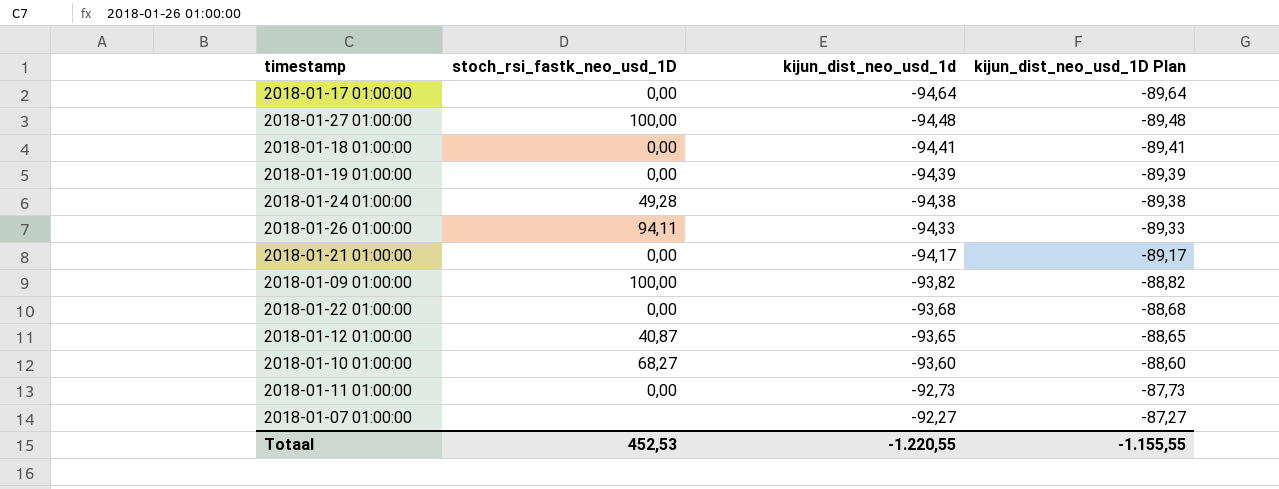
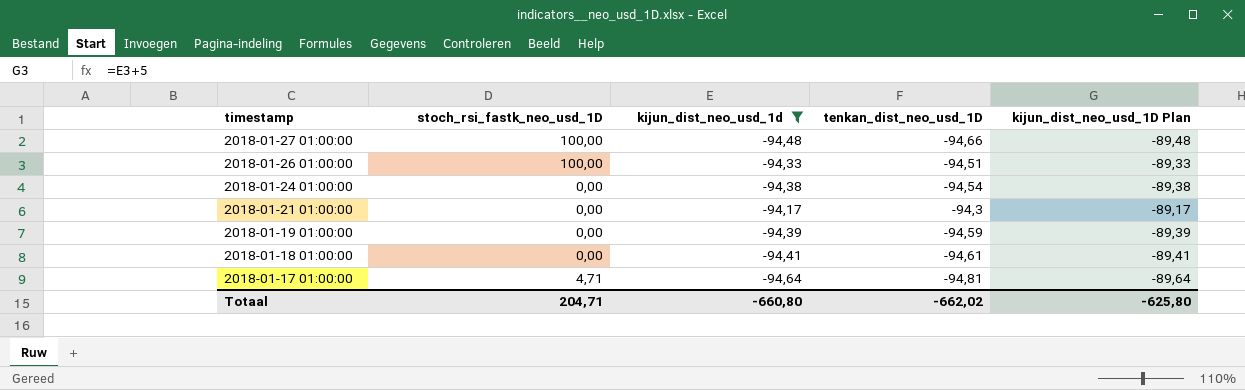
filter: none -> kijun_dist_neo_usd_1d <= -94,17
row order: kijun_dist_neo_usd_1d ascending -> timestamp descending
column tenkan_dist_neo_usd_1D | position: none -> 4
2018-01-26 01:00:00 | stoch_rsi_fastk_neo_usd_1D: 94,11 -> 100,00
2018-01-24 01:00:00 | stoch_rsi_fastk_neo_usd_1D: 49,28 -> 0,00
2018-01-17 01:00:00 | stoch_rsi_fastk_neo_usd_1D: 0,00 -> 4,71
Totaal | stoch_rsi_fastk_neo_usd_1D: 452,53 -> 204,71
Totaal | kijun_dist_neo_usd_1d: -1.220,55 -> -660,80
Totaal | kijun_dist_neo_usd_1D Plan: -1.155,55 -> -625,80

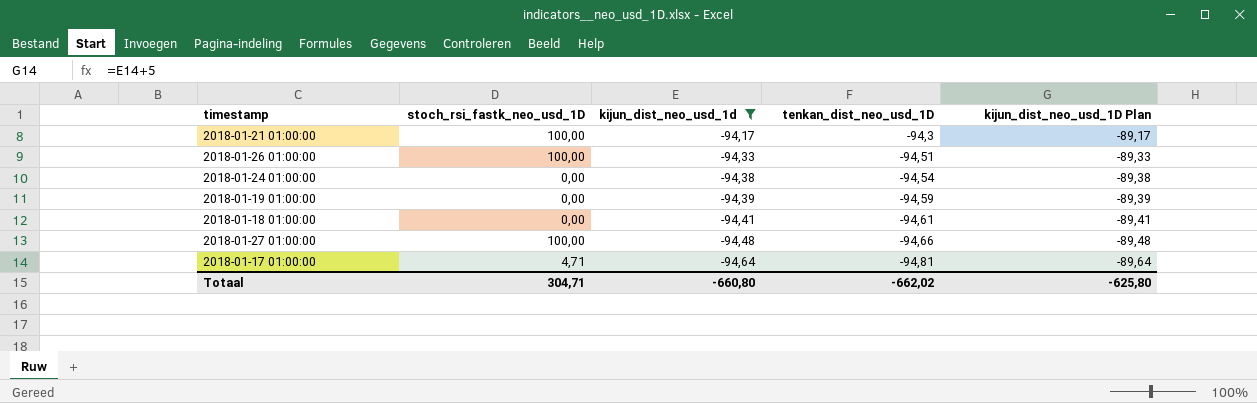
row order: timestamp descending -> kijun_dist_neo_usd_1d descending
2018-01-21 01:00:00 | stoch_rsi_fastk_neo_usd_1D: 0,00 -> 100,00
Totaal | stoch_rsi_fastk_neo_usd_1D: 204,71 -> 304,71

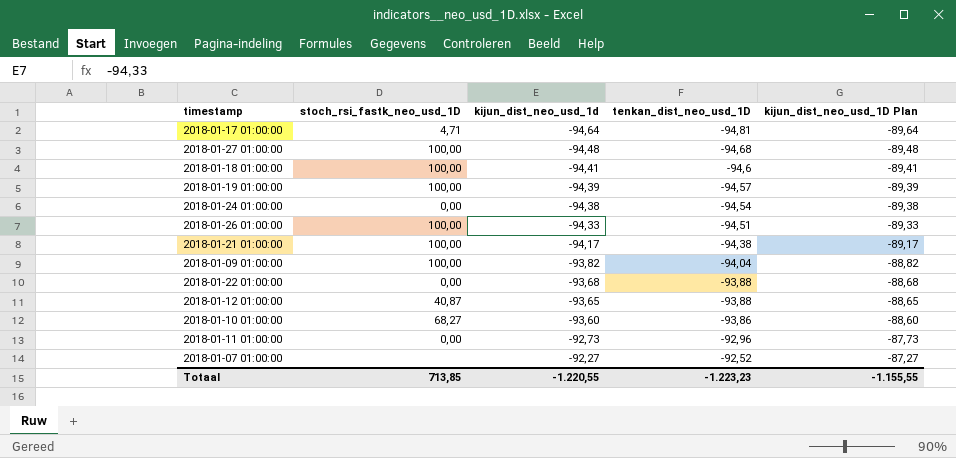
filter: kijun_dist_neo_usd_1d <= -94,17 -> none
row order: kijun_dist_neo_usd_1d descending -> kijun_dist_neo_usd_1d ascending
2018-01-27 01:00:00 | tenkan_dist_neo_usd_1D: -94,66 -> -94,68
2018-01-18 01:00:00 | stoch_rsi_fastk_neo_usd_1D: 0,00 -> 100,00
2018-01-18 01:00:00 | tenkan_dist_neo_usd_1D: -94,61 -> -94,6
2018-01-19 01:00:00 | stoch_rsi_fastk_neo_usd_1D: 0,00 -> 100,00
2018-01-19 01:00:00 | tenkan_dist_neo_usd_1D: -94,59 -> -94,57
2018-01-21 01:00:00 | tenkan_dist_neo_usd_1D: -94,3 -> -94,38
Totaal | stoch_rsi_fastk_neo_usd_1D: 304,71 -> 713,85
Totaal | kijun_dist_neo_usd_1d: -660,80 -> -1.220,55
Totaal | tenkan_dist_neo_usd_1D: -662,02 -> -1.223,23
Totaal | kijun_dist_neo_usd_1D Plan: -625,80 -> -1.155,55

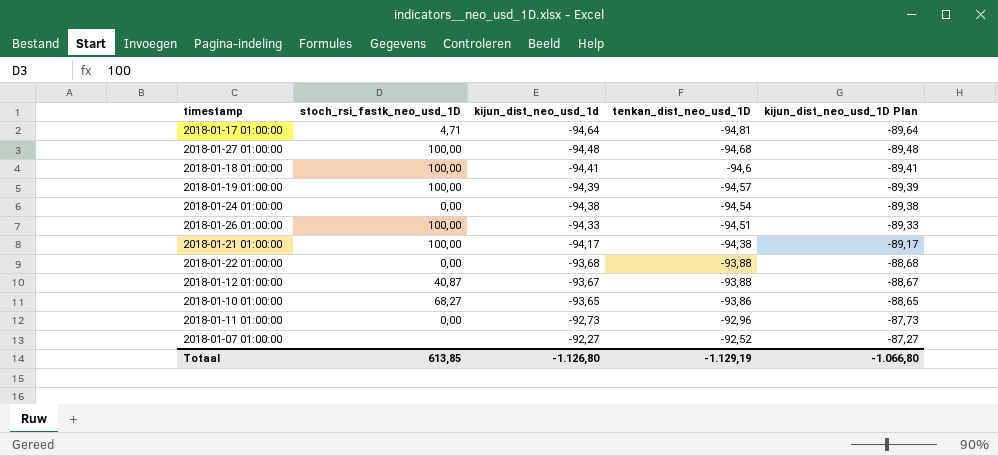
row 2018-01-09 01:00:00: 100,00 | -93,82 | -94,04 | -88,82 -> none
2018-01-12 01:00:00 | kijun_dist_neo_usd_1d: -93,65 -> -93,67
2018-01-12 01:00:00 | kijun_dist_neo_usd_1D Plan: -88,65 -> -88,67
2018-01-10 01:00:00 | kijun_dist_neo_usd_1d: -93,60 -> -93,65
2018-01-10 01:00:00 | kijun_dist_neo_usd_1D Plan: -88,60 -> -88,65
Totaal | stoch_rsi_fastk_neo_usd_1D: 713,85 -> 613,85
Totaal | kijun_dist_neo_usd_1d: -1.220,55 -> -1.126,80
Totaal | tenkan_dist_neo_usd_1D: -1.223,23 -> -1.129,19
Totaal | kijun_dist_neo_usd_1D Plan: -1.155,55 -> -1.066,80

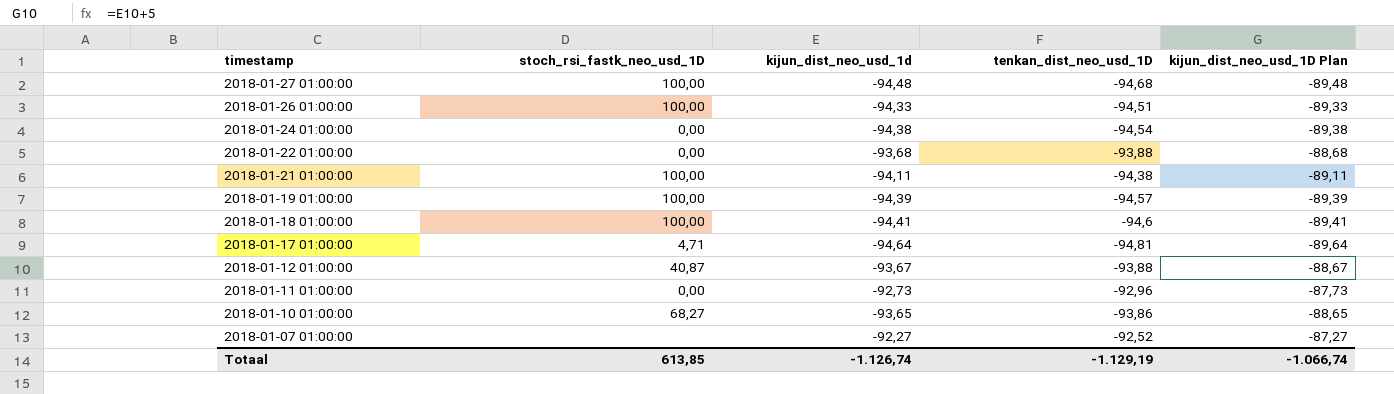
row order: kijun_dist_neo_usd_1d ascending -> timestamp descending
2018-01-21 01:00:00 | kijun_dist_neo_usd_1d: -94,17 -> -94,11
2018-01-21 01:00:00 | kijun_dist_neo_usd_1D Plan: -89,17 -> -89,11
Totaal | kijun_dist_neo_usd_1d: -1.126,80 -> -1.126,74
Totaal | kijun_dist_neo_usd_1D Plan: -1.066,80 -> -1.066,74

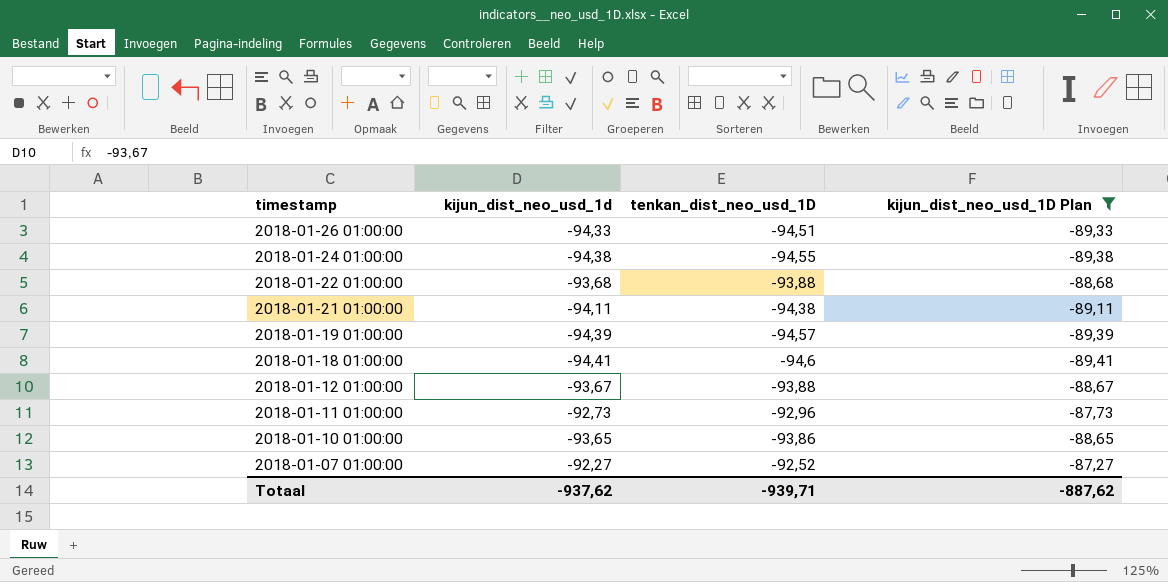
filter: none -> kijun_dist_neo_usd_1D Plan >= -89,41
column stoch_rsi_fastk_neo_usd_1D | position: 2 -> none
2018-01-24 01:00:00 | tenkan_dist_neo_usd_1D: -94,54 -> -94,55
Totaal | kijun_dist_neo_usd_1d: -1.126,74 -> -937,62
Totaal | tenkan_dist_neo_usd_1D: -1.129,19 -> -939,71
Totaal | kijun_dist_neo_usd_1D Plan: -1.066,74 -> -887,62

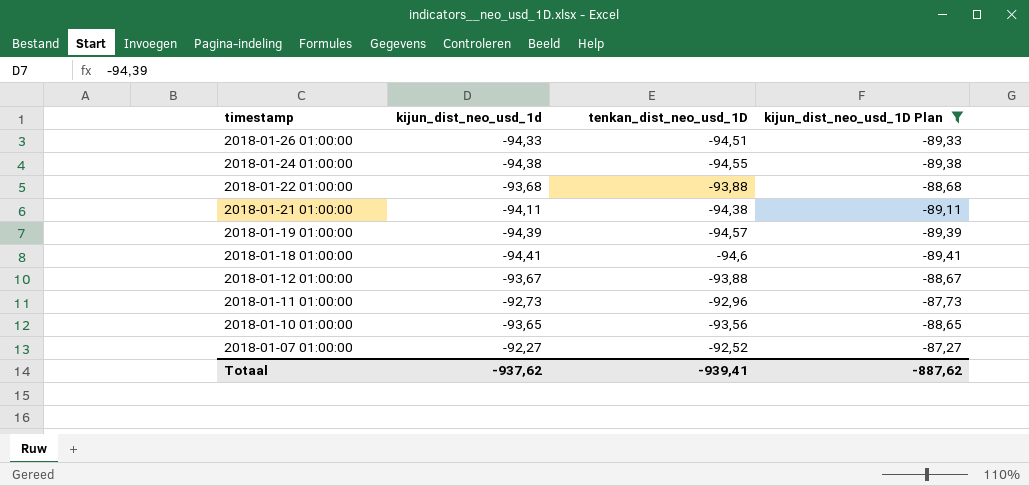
2018-01-10 01:00:00 | tenkan_dist_neo_usd_1D: -93,86 -> -93,56
Totaal | tenkan_dist_neo_usd_1D: -939,71 -> -939,41

